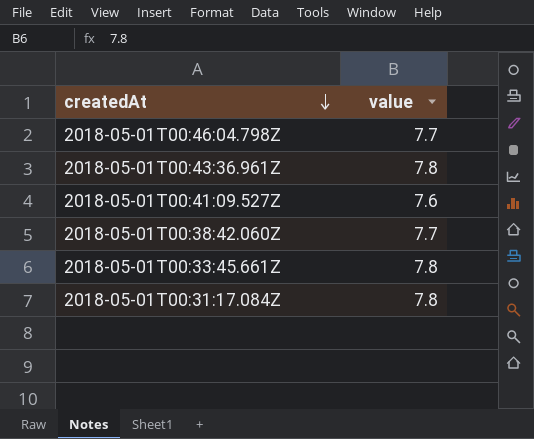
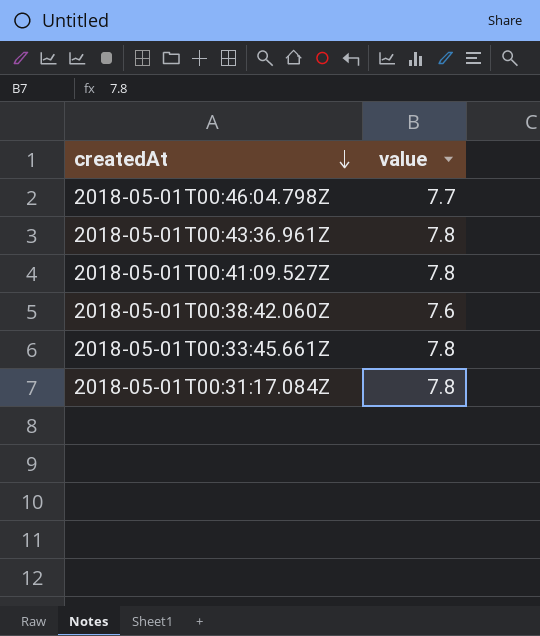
2018-05-01T00:41:09.527Z | value: 7.6 -> 7.8
2018-05-01T00:38:42.060Z | value: 7.7 -> 7.6

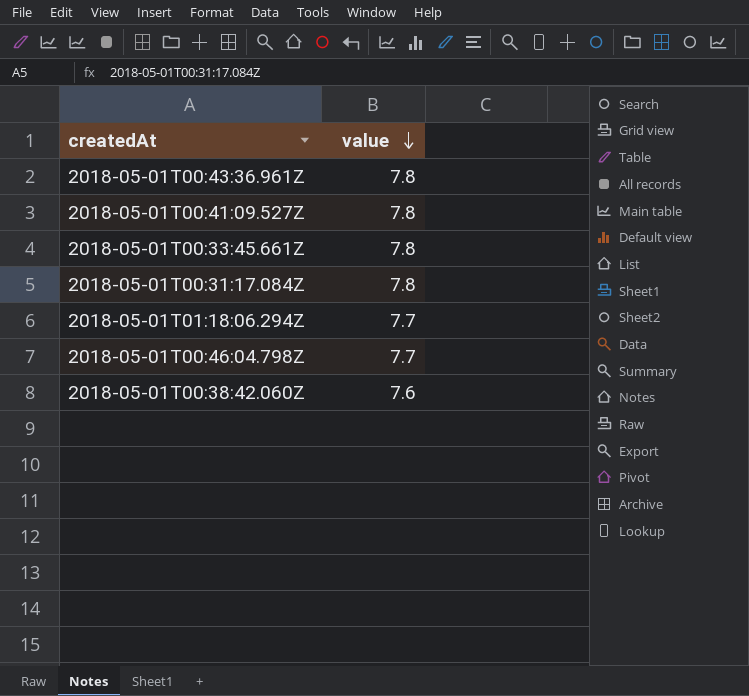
row order: createdAt descending -> value descending
row 2018-05-01T01:18:06.294Z: none -> 7.7

